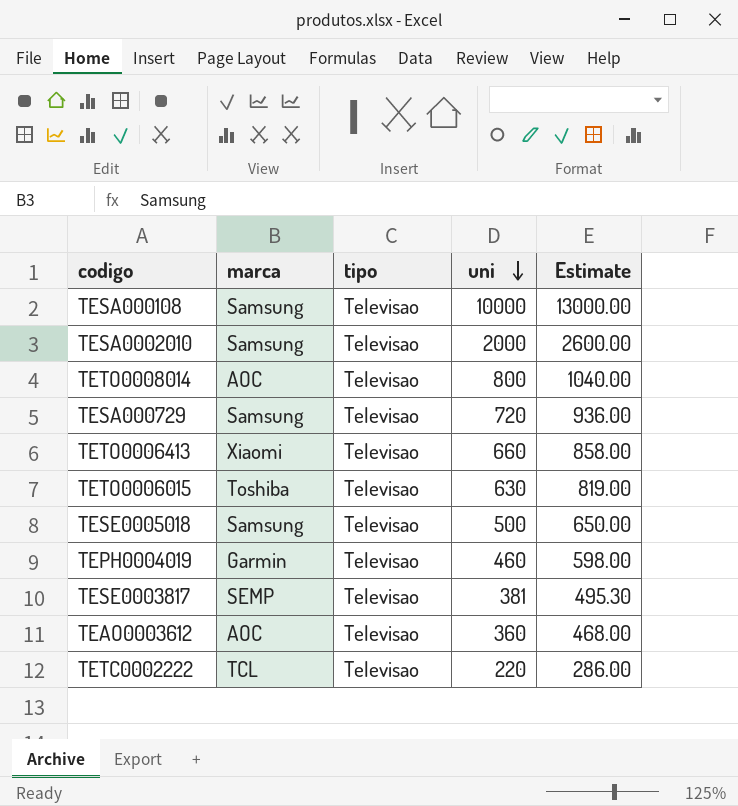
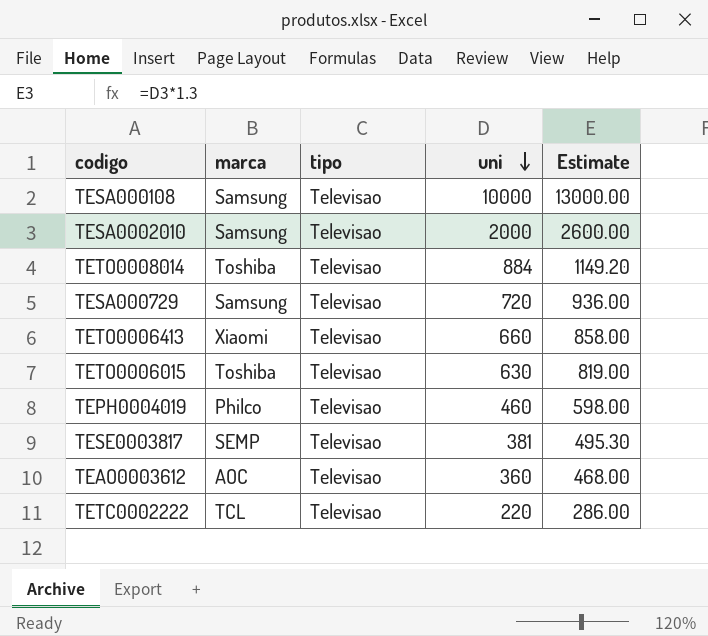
row TESE0005018: Samsung | Televisao | 500 | 650.00 -> none
TETO0008014 | marca: AOC -> Toshiba
TETO0008014 | uni: 800 -> 884
TETO0008014 | Estimate: 1040.00 -> 1149.20
TEPH0004019 | marca: Garmin -> Philco

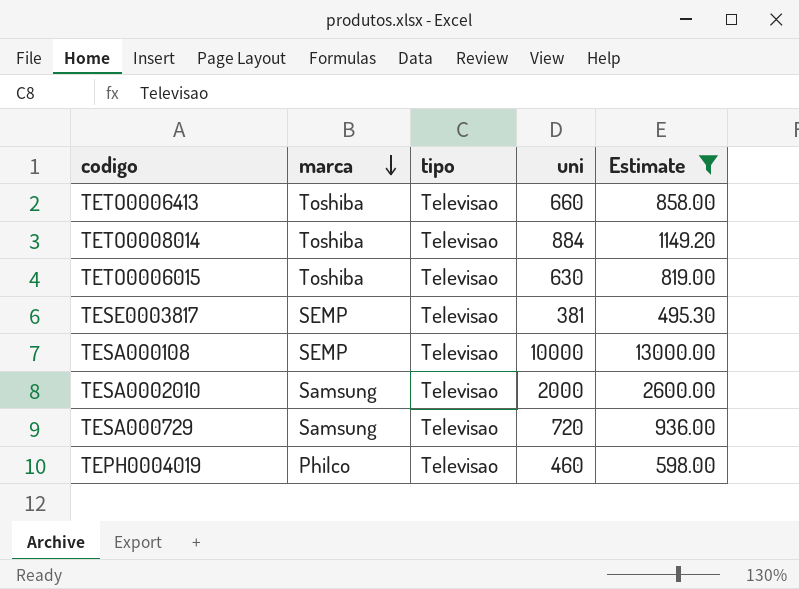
filter: none -> Estimate >= 495.30
row order: uni descending -> marca descending
TETO0006413 | marca: Xiaomi -> Toshiba
TESA000108 | marca: Samsung -> SEMP

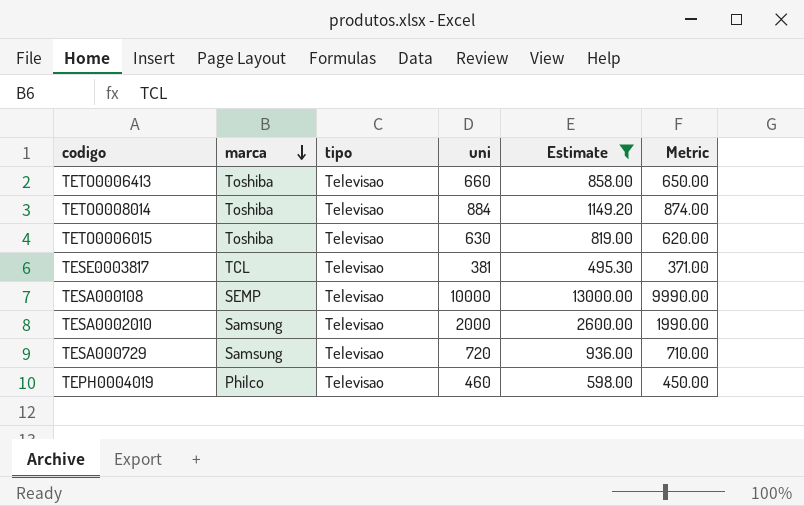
column Metric | formula: none -> [uni] - 10
TESE0003817 | marca: SEMP -> TCL

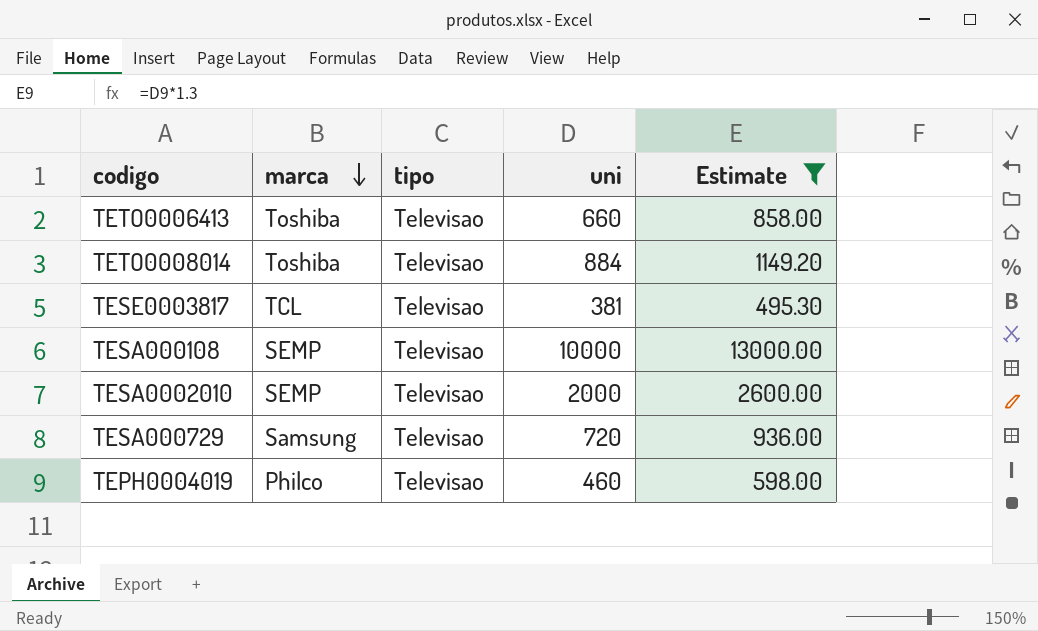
column Metric | formula: [uni] - 10 -> none
row TETO0006015: Toshiba | Televisao | 630 | 819.00 | 620.00 -> none
TESA0002010 | marca: Samsung -> SEMP

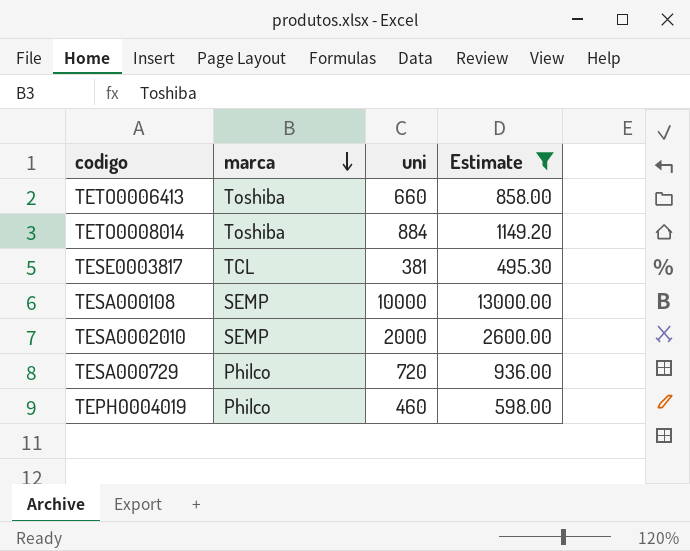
column tipo | position: 3 -> none
TESA000729 | marca: Samsung -> Philco

